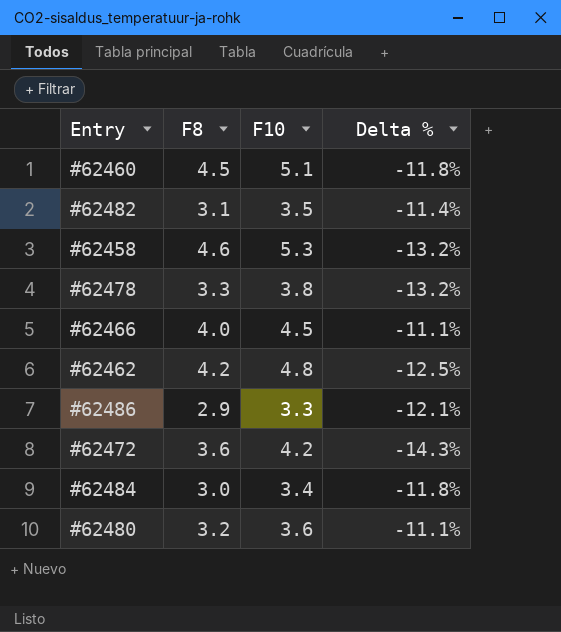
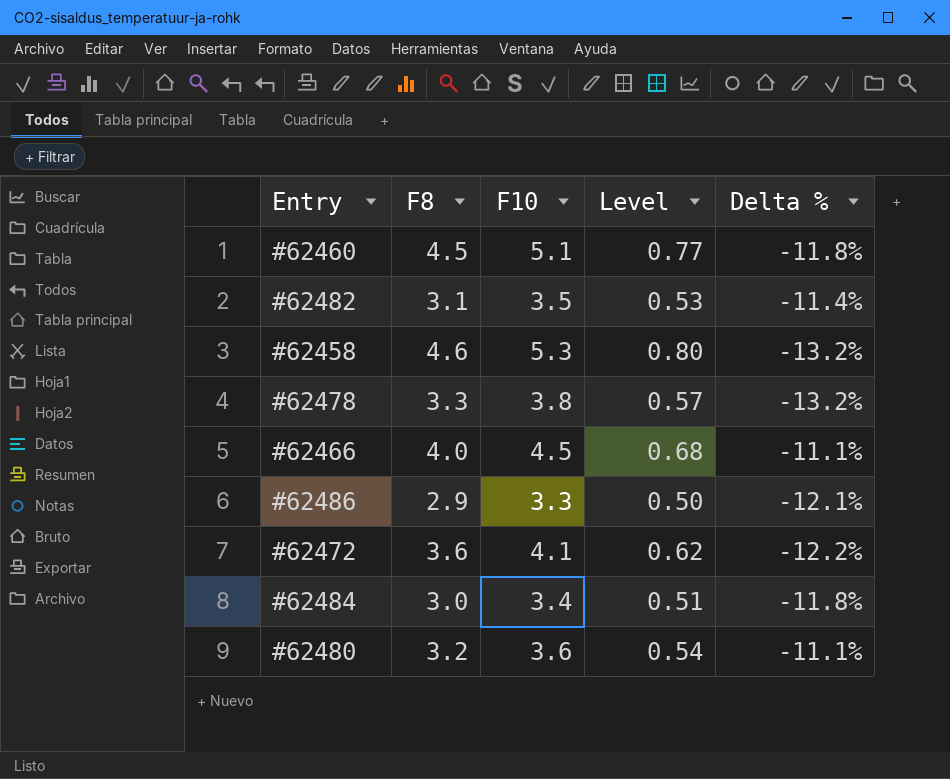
column Level | formula: none -> [F10] * 0.15
row #62462: 4.2 | 4.8 | -12.5% -> none
#62472 | F10: 4.2 -> 4.1
#62472 | Delta %: -14.3% -> -12.2%

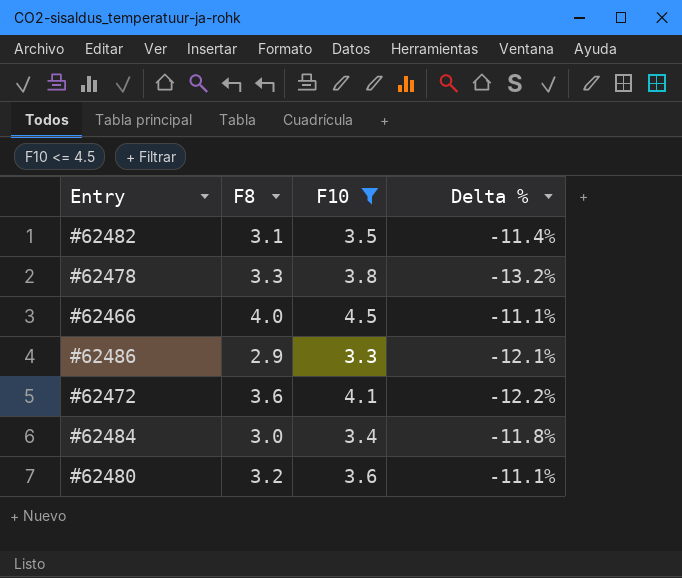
filter: none -> F10 <= 4.5
column Level | formula: [F10] * 0.15 -> none

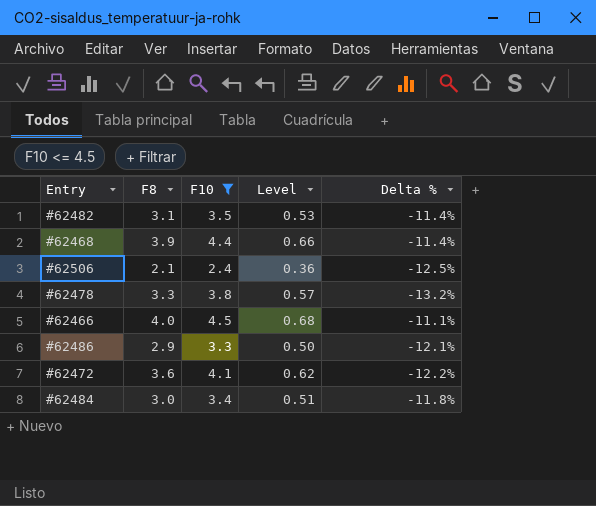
column Level | formula: none -> [F10] * 0.15
row #62480: 3.2 | 3.6 | -11.1% -> none
row #62468: none -> 3.9 | 4.4 | 0.66 | -11.4%
row #62506: none -> 2.1 | 2.4 | 0.36 | -12.5%

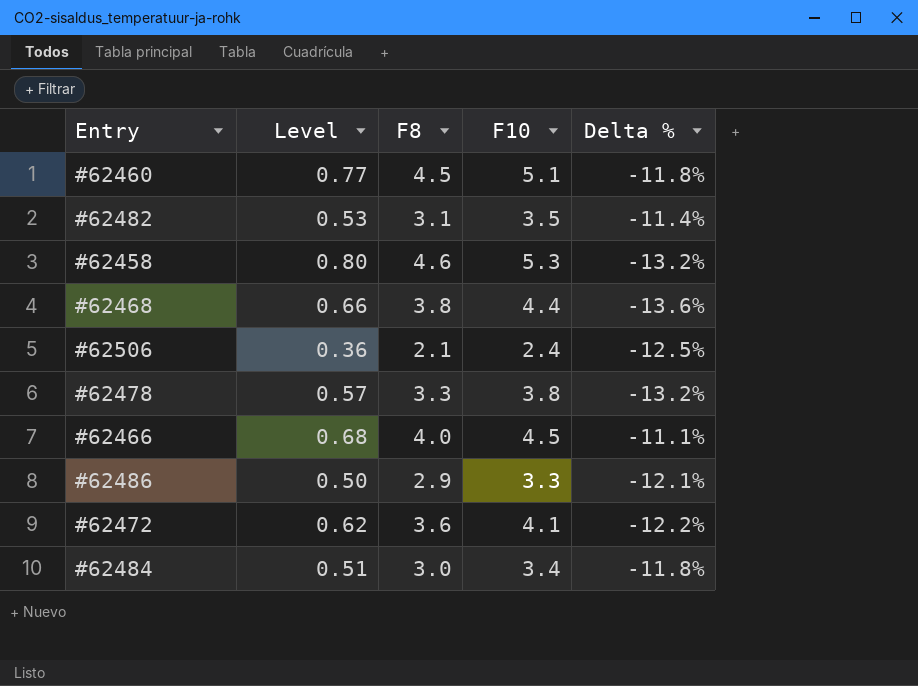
filter: F10 <= 4.5 -> none
column Level | position: 4 -> 2
#62468 | F8: 3.9 -> 3.8
#62468 | Delta %: -11.4% -> -13.6%

